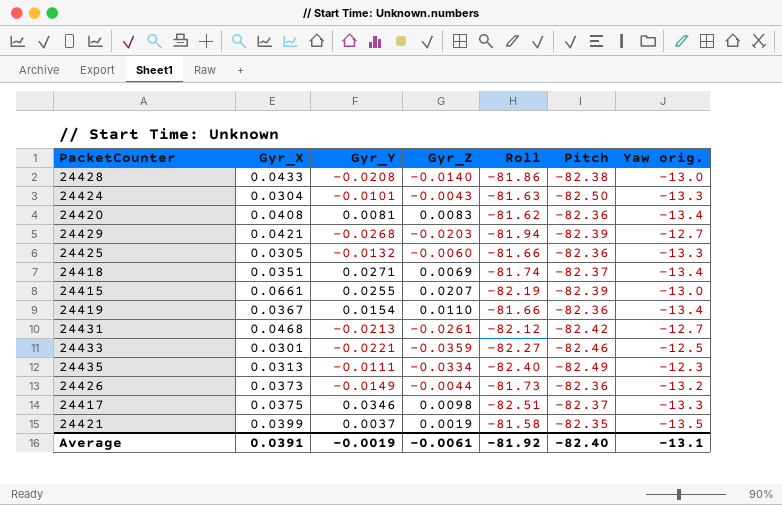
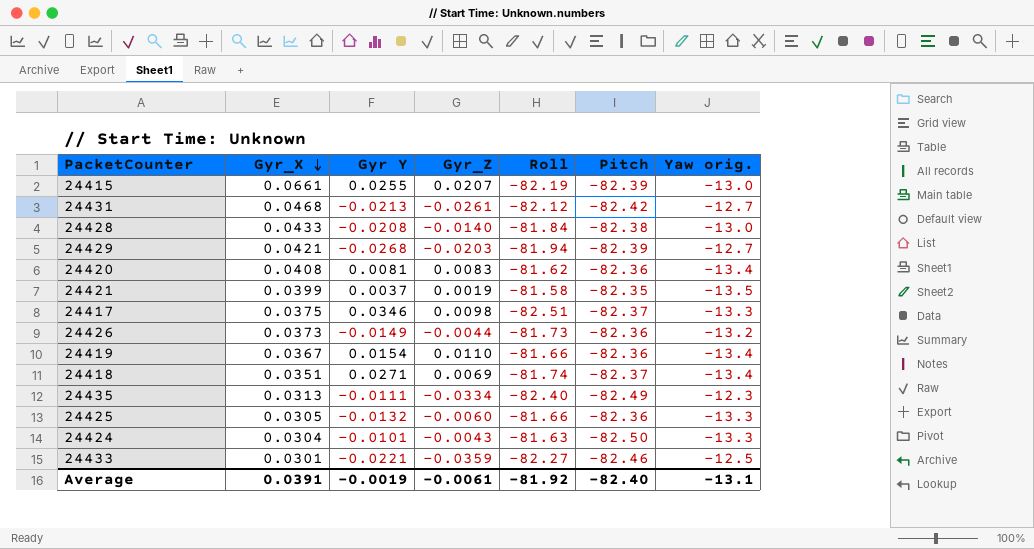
row order: none -> Gyr_X descending
column name: Gyr_Y -> Gyr Y
24428 | Roll: -81.86 -> -81.84

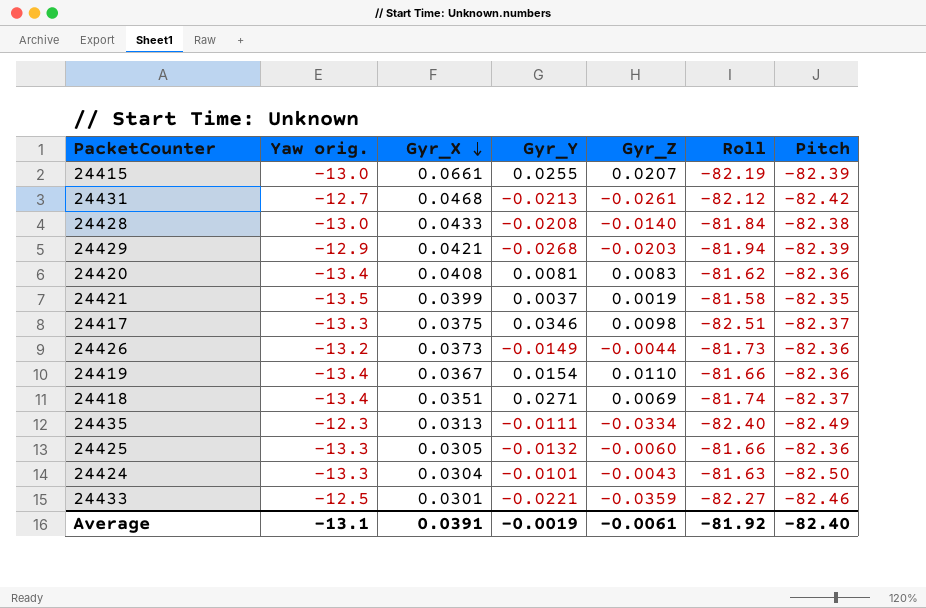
column Yaw orig. | position: 7 -> 2
column name: Gyr Y -> Gyr_Y
24429 | Yaw orig.: -12.7 -> -12.9

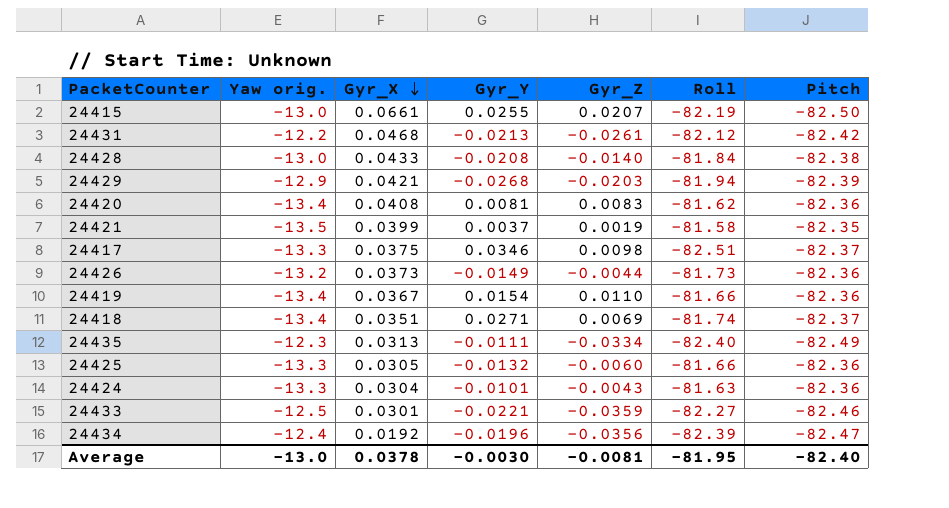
24415 | Pitch: -82.39 -> -82.50
24431 | Yaw orig.: -12.7 -> -12.2
24424 | Pitch: -82.50 -> -82.36
row 24434: none -> -12.4 | 0.0192 | -0.0196 | -0.0356 | -82.39 | -82.47
Average | Yaw orig.: -13.1 -> -13.0
Average | Gyr_X: 0.0391 -> 0.0378
Average | Gyr_Y: -0.0019 -> -0.0030
Average | Gyr_Z: -0.0061 -> -0.0081
Average | Roll: -81.92 -> -81.95

